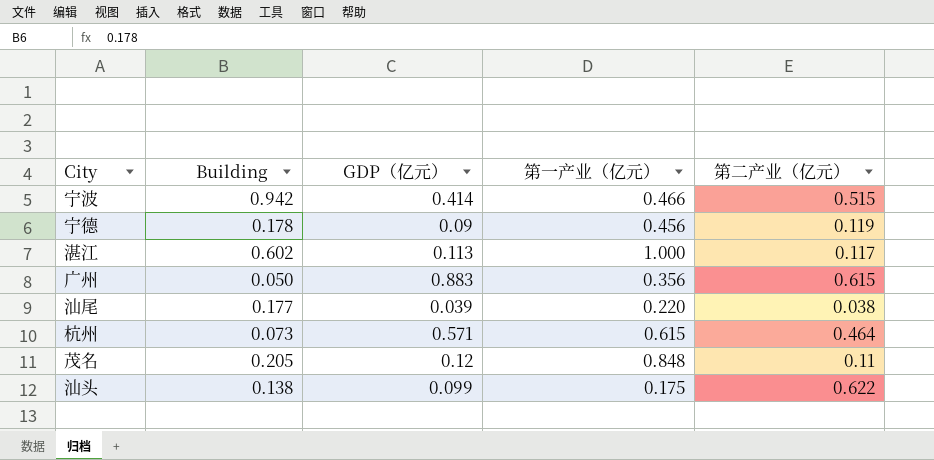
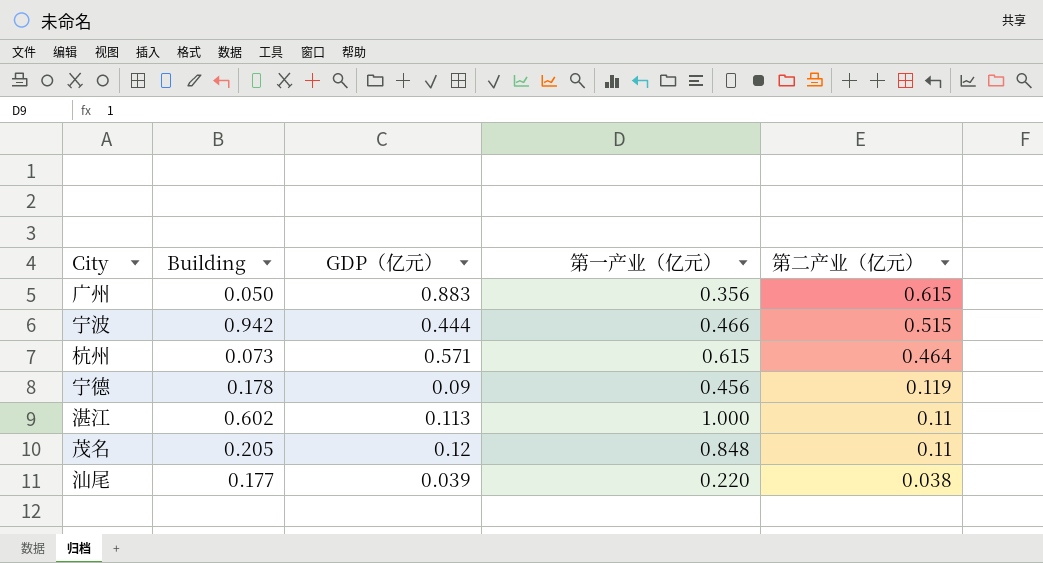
row order: none -> 第二产业（亿元） descending
row 汕头: 0.138 | 0.099 | 0.175 | 0.622 -> none
宁波 | GDP（亿元）: 0.414 -> 0.444
湛江 | 第二产业（亿元）: 0.117 -> 0.11

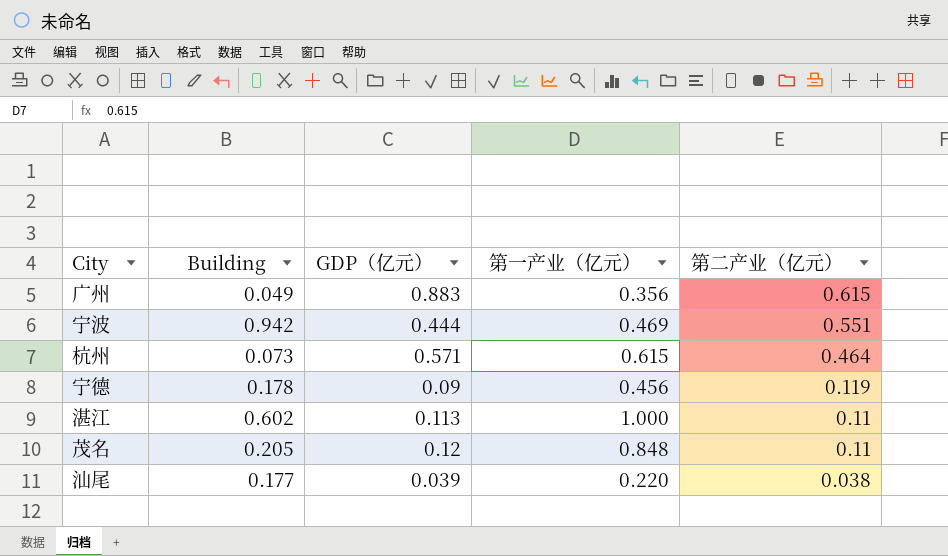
广州 | Building: 0.050 -> 0.049
宁波 | 第一产业（亿元）: 0.466 -> 0.469
宁波 | 第二产业（亿元）: 0.515 -> 0.551

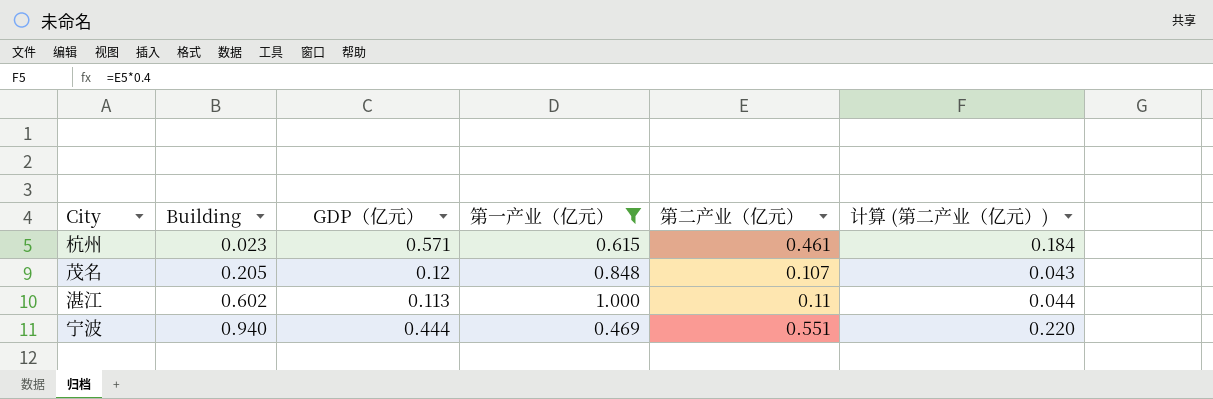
filter: none -> 第一产业（亿元） >= 0.469
row order: 第二产业（亿元） descending -> Building ascending
column 计算 (第二产业（亿元）) | formula: none -> [第二产业（亿元）] * 0.4
杭州 | Building: 0.073 -> 0.023
杭州 | 第二产业（亿元）: 0.464 -> 0.461
茂名 | 第二产业（亿元）: 0.11 -> 0.107
宁波 | Building: 0.942 -> 0.940

